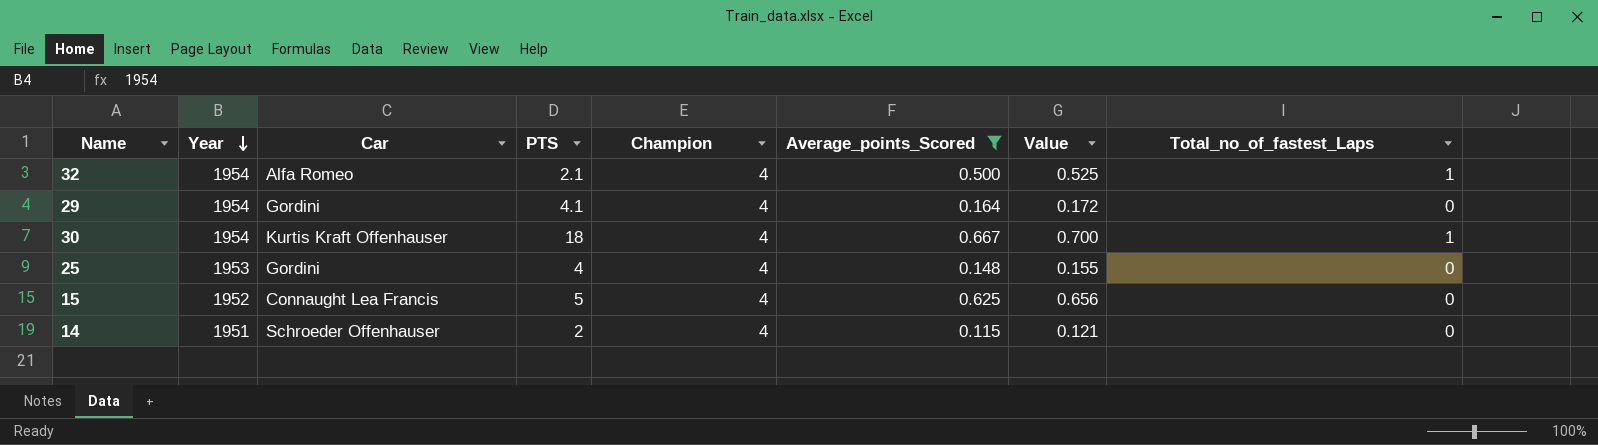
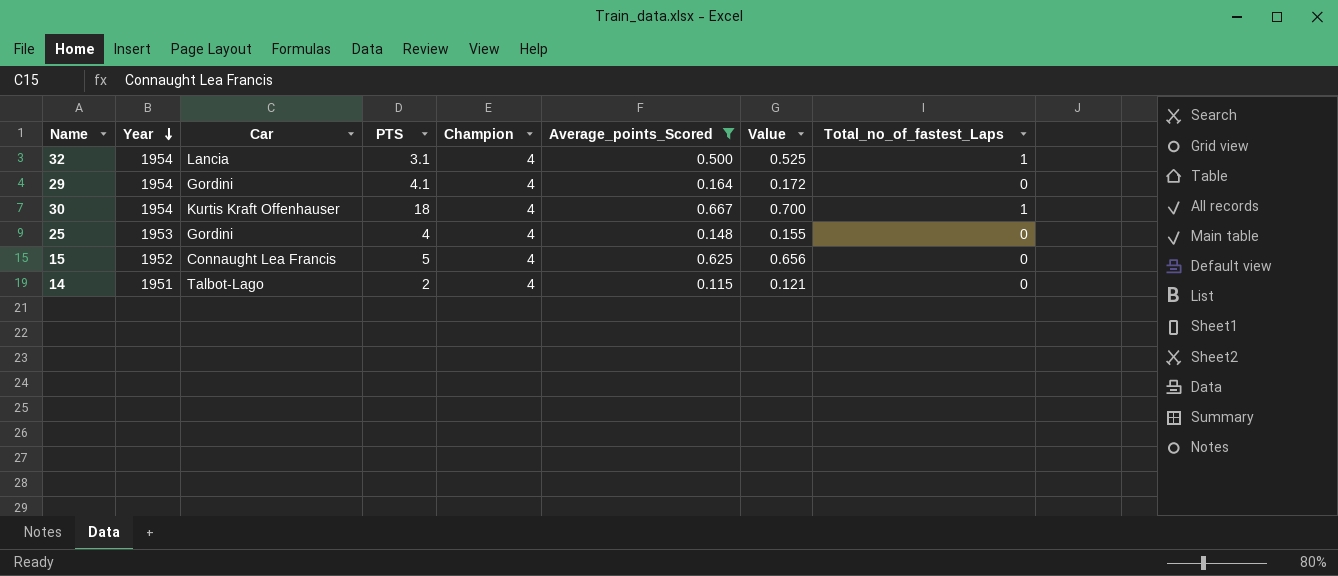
32 | Car: Alfa Romeo -> Lancia
32 | PTS: 2.1 -> 3.1
14 | Car: Schroeder Offenhauser -> Talbot-Lago

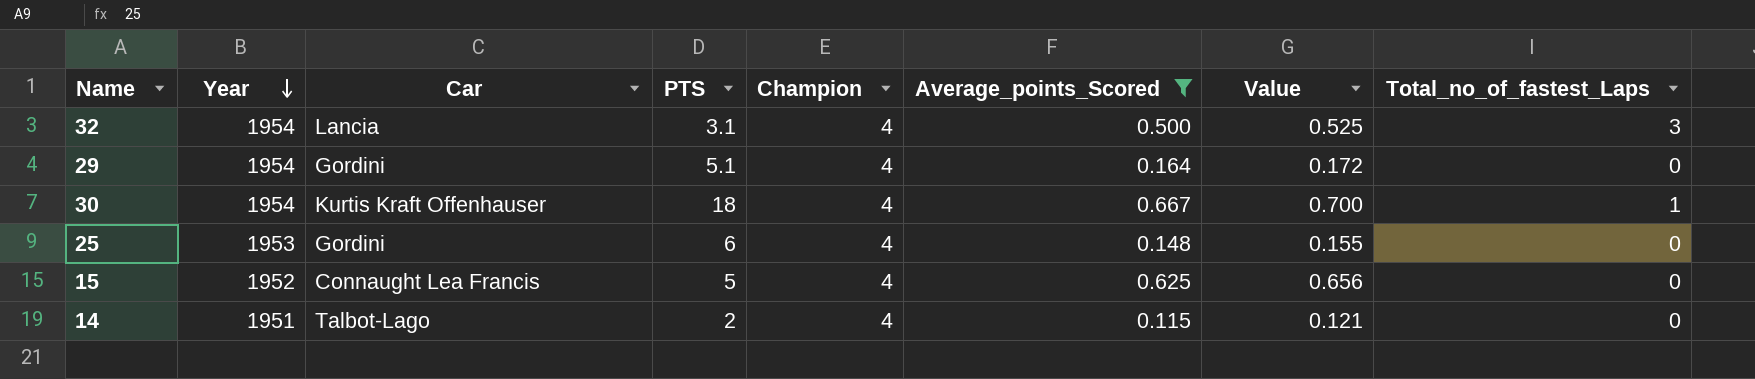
32 | Total_no_of_fastest_Laps: 1 -> 3
29 | PTS: 4.1 -> 5.1
25 | PTS: 4 -> 6

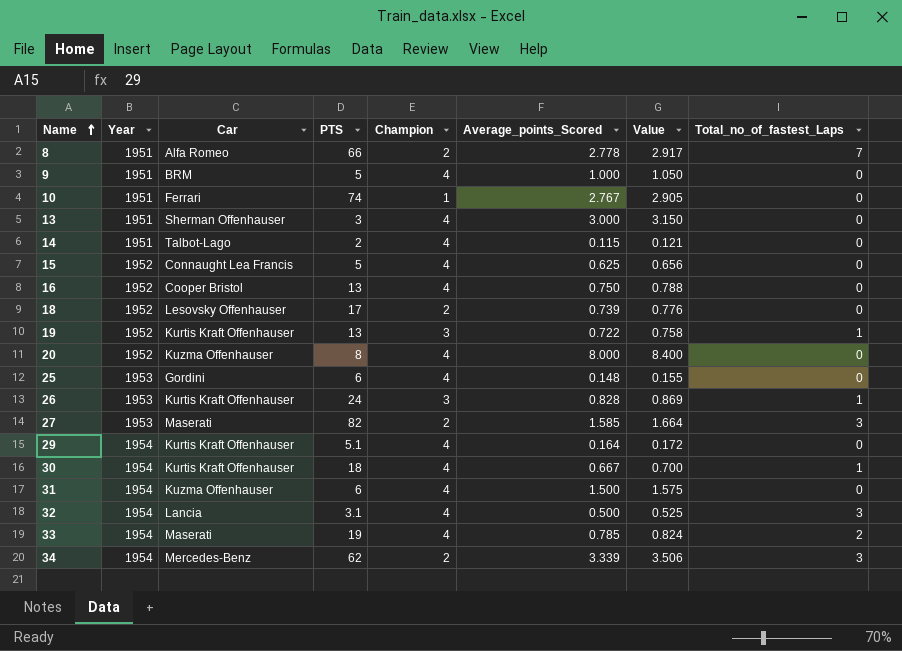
filter: Average_points_Scored <= 0.667 -> none
row order: Year descending -> Name ascending
29 | Car: Gordini -> Kurtis Kraft Offenhauser

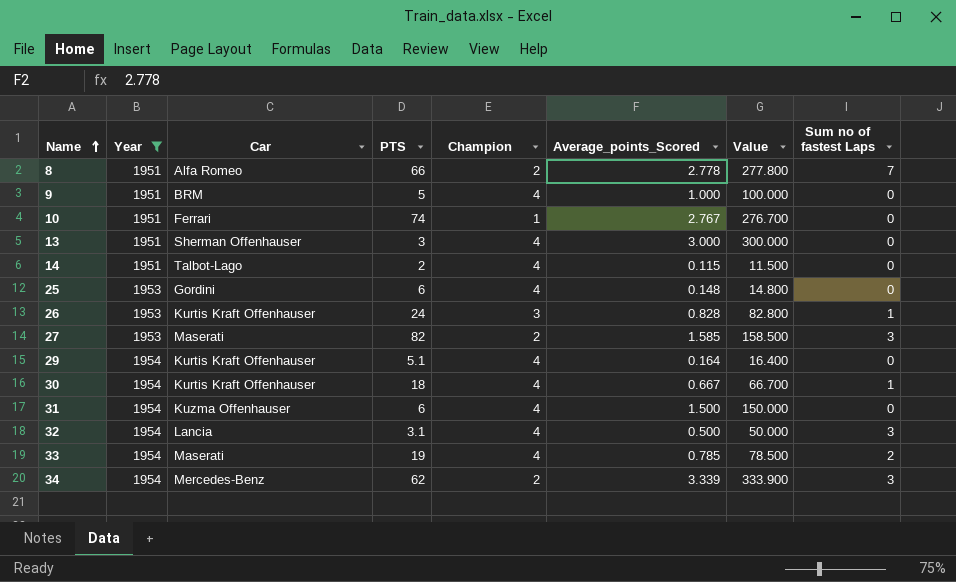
filter: none -> Year != 1952
column Value | formula: [Average_points_Scored] * 1.05 -> [Average_points_Scored] * 100
column name: Total_no_of_fastest_Laps -> Sum no of fastest Laps

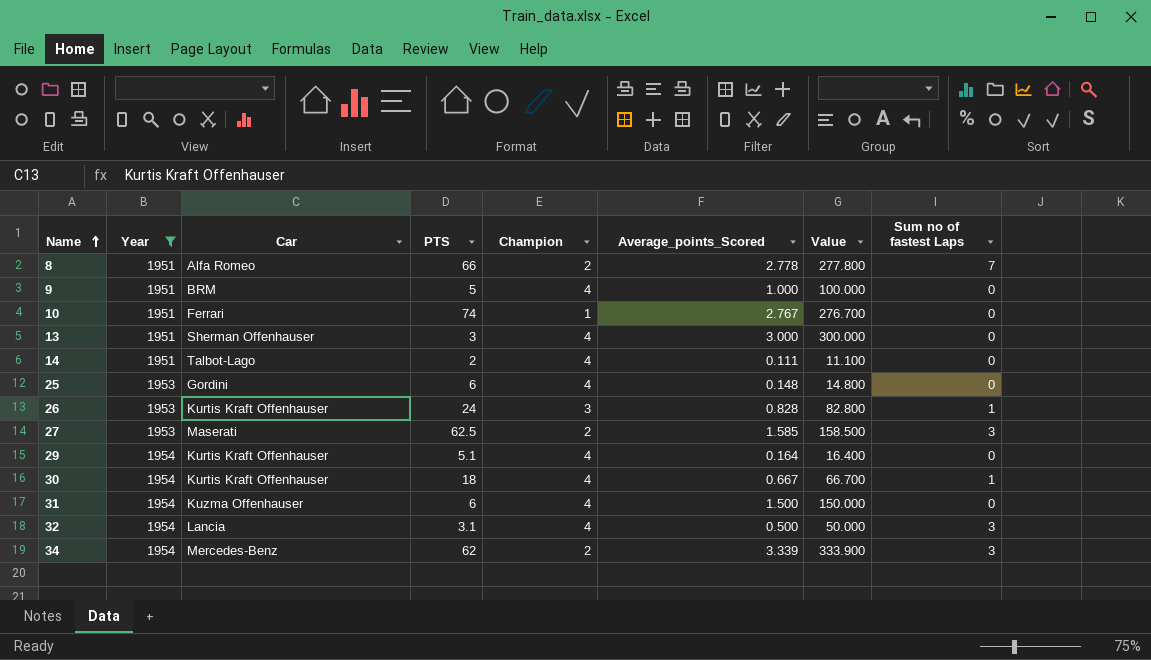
row 33: 1954 | Maserati | 19 | 4 | 0.785 | 78.500 | 2 -> none
14 | Average_points_Scored: 0.115 -> 0.111
14 | Value: 11.500 -> 11.100
27 | PTS: 82 -> 62.5

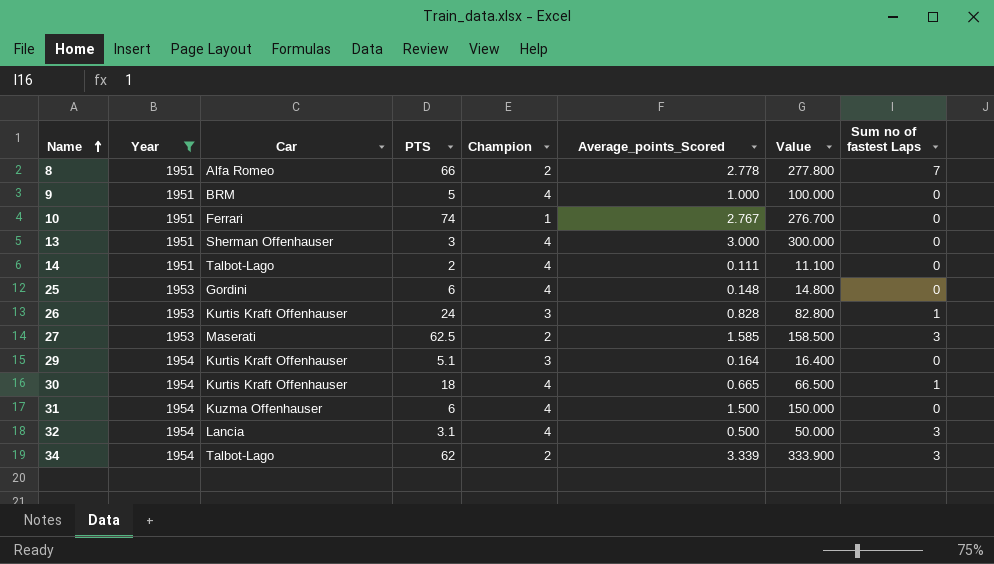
29 | Champion: 4 -> 3
30 | Average_points_Scored: 0.667 -> 0.665
30 | Value: 66.700 -> 66.500
34 | Car: Mercedes-Benz -> Talbot-Lago

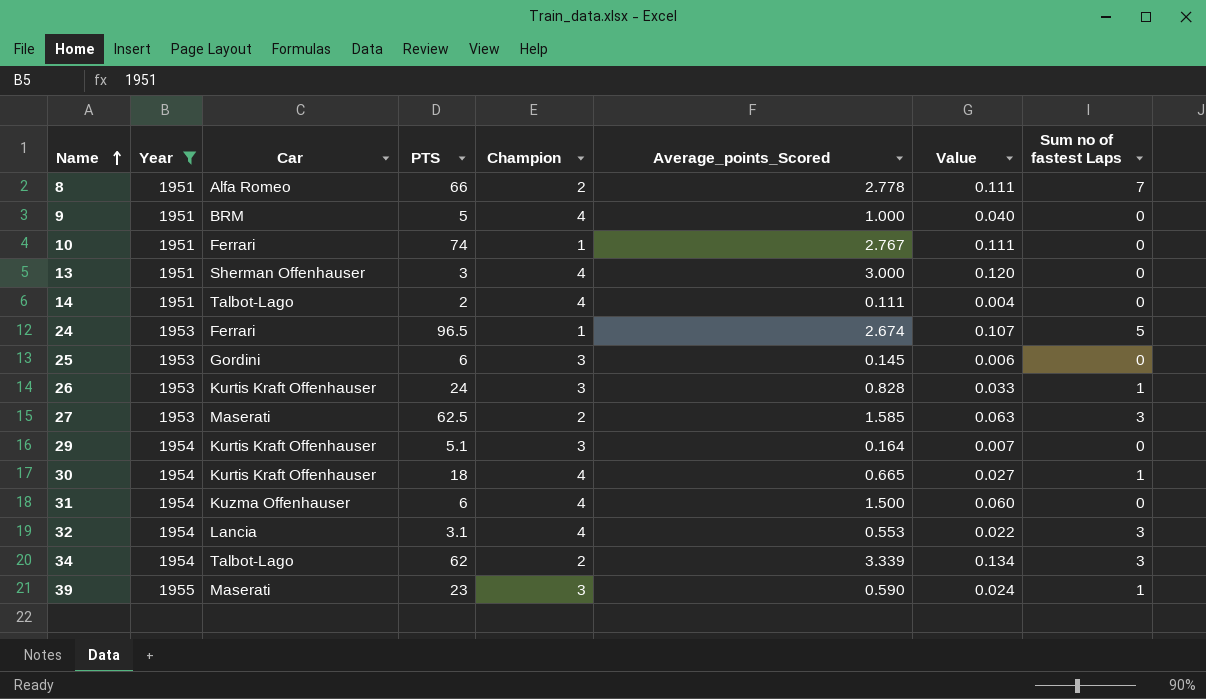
column Value | formula: [Average_points_Scored] * 100 -> [Average_points_Scored] * 0.04
row 24: none -> 1953 | Ferrari | 96.5 | 1 | 2.674 | 0.107 | 5
25 | Champion: 4 -> 3
25 | Average_points_Scored: 0.148 -> 0.145
32 | Average_points_Scored: 0.500 -> 0.553
row 39: none -> 1955 | Maserati | 23 | 3 | 0.590 | 0.024 | 1

